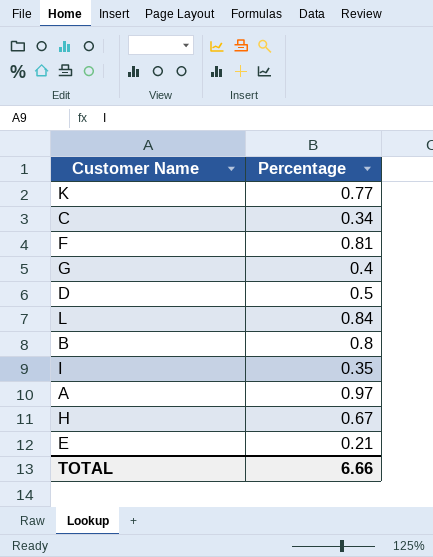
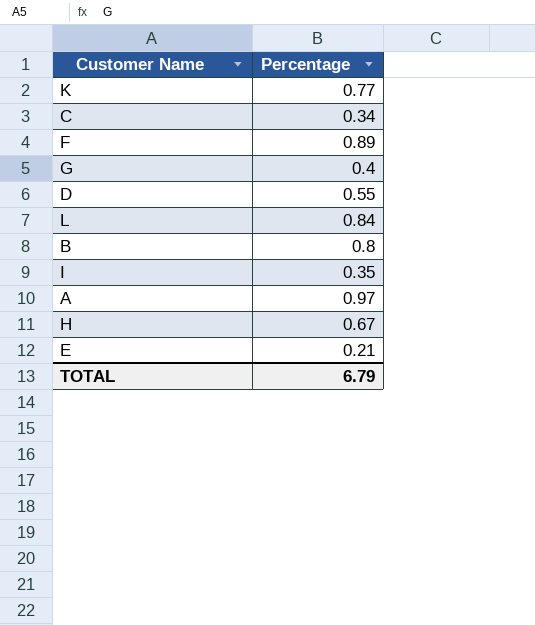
F | Percentage: 0.81 -> 0.89
D | Percentage: 0.5 -> 0.55
TOTAL | Percentage: 6.66 -> 6.79

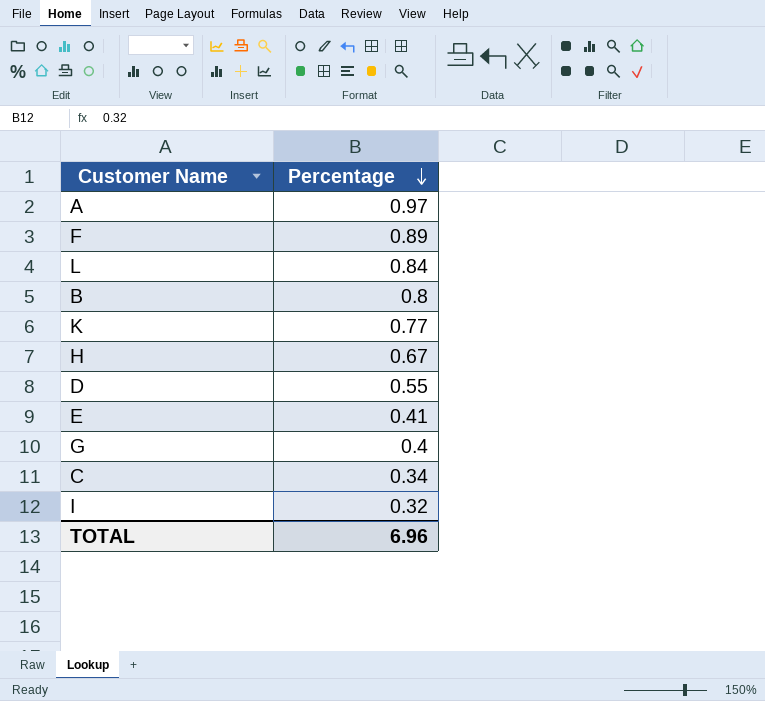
row order: none -> Percentage descending
E | Percentage: 0.21 -> 0.41
I | Percentage: 0.35 -> 0.32
TOTAL | Percentage: 6.79 -> 6.96

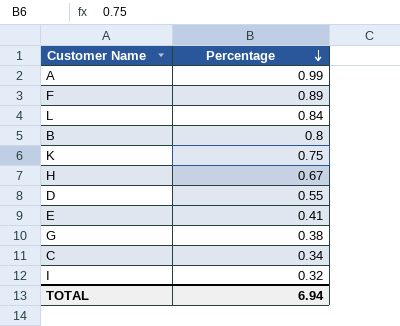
A | Percentage: 0.97 -> 0.99
K | Percentage: 0.77 -> 0.75
G | Percentage: 0.4 -> 0.38
TOTAL | Percentage: 6.96 -> 6.94

